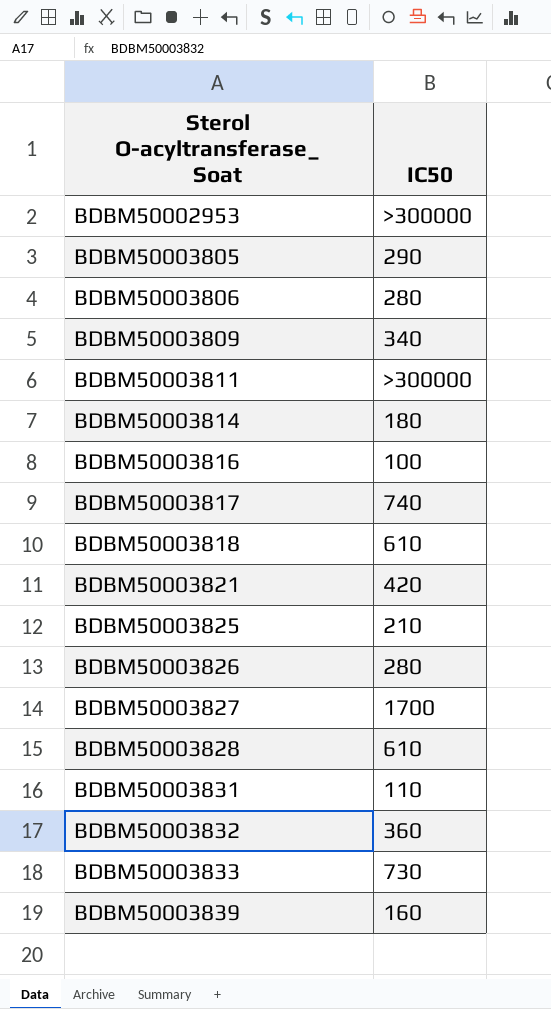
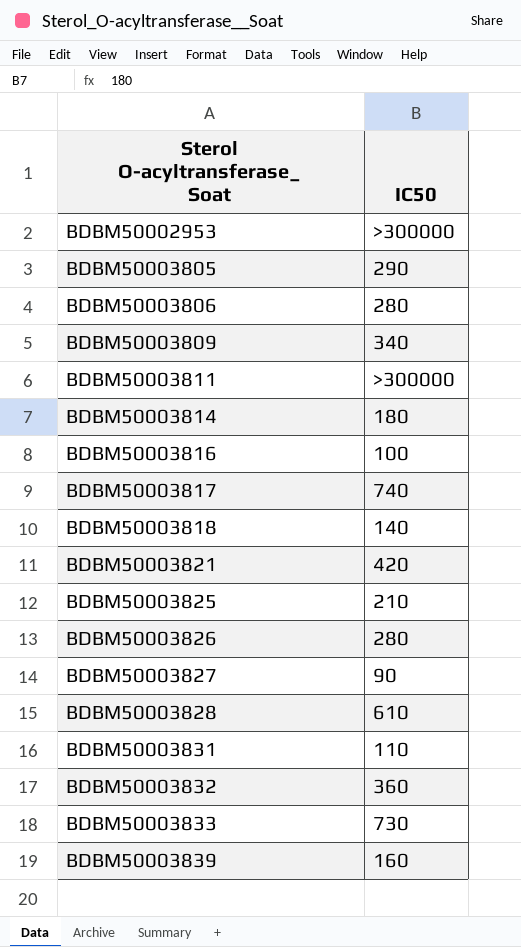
BDBM50003818 | IC50: 610 -> 140
BDBM50003827 | IC50: 1700 -> 90

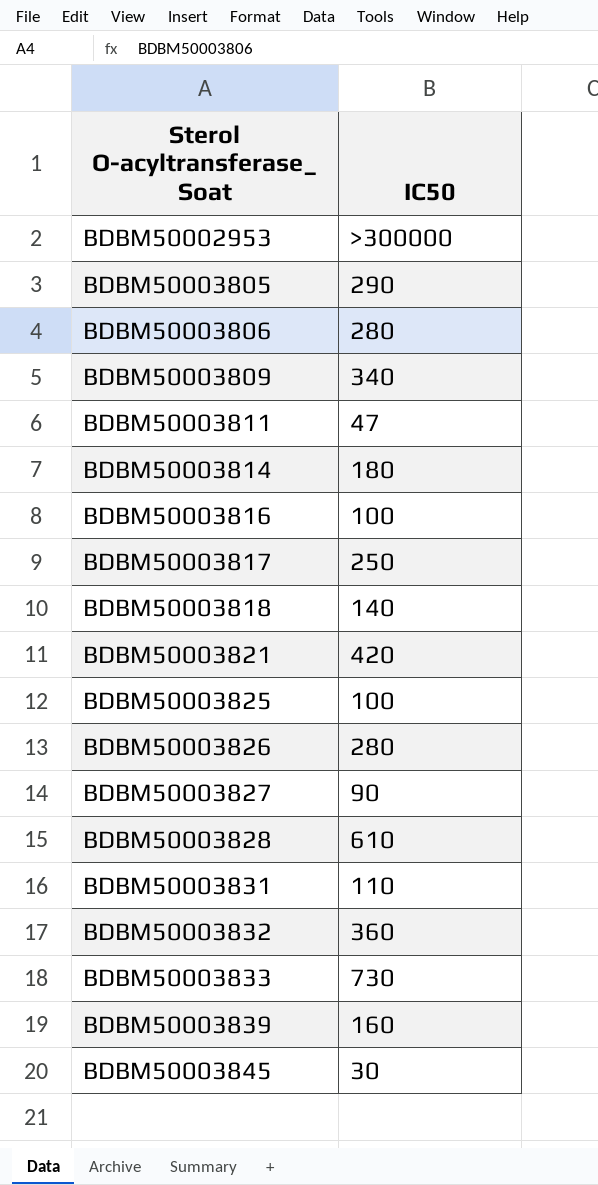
BDBM50003811 | IC50: >300000 -> 47
BDBM50003817 | IC50: 740 -> 250
BDBM50003825 | IC50: 210 -> 100
row BDBM50003845: none -> 30

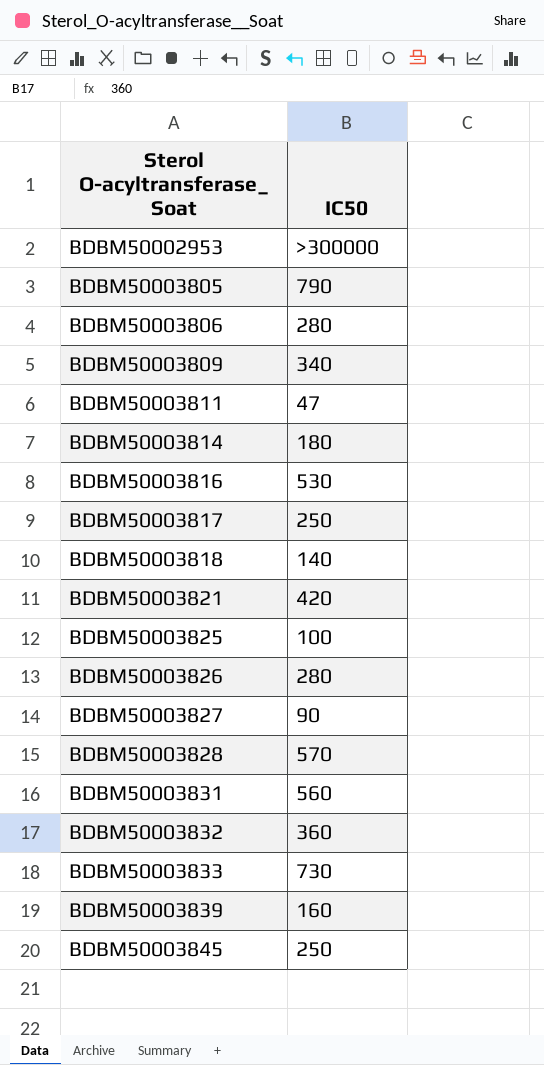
BDBM50003805 | IC50: 290 -> 790
BDBM50003816 | IC50: 100 -> 530
BDBM50003828 | IC50: 610 -> 570
BDBM50003831 | IC50: 110 -> 560
BDBM50003845 | IC50: 30 -> 250

